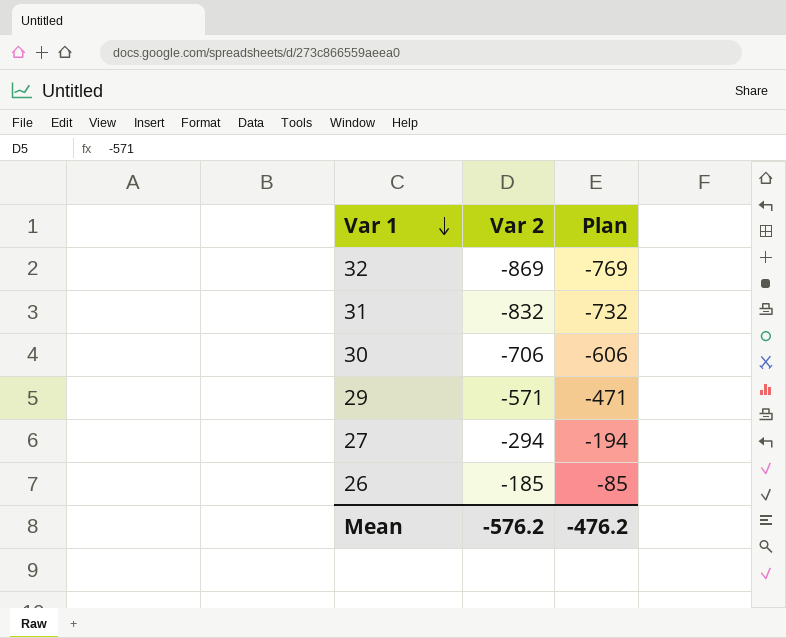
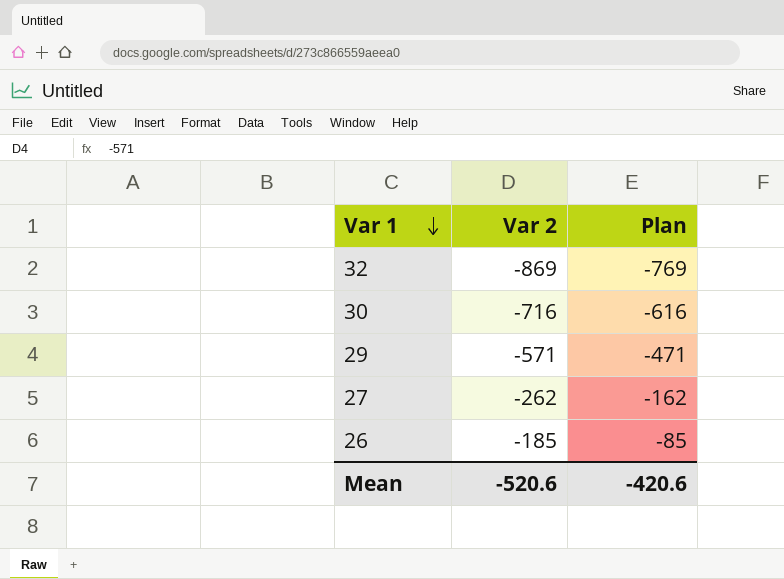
row 31: -832 | -732 -> none
30 | Var 2: -706 -> -716
30 | Plan: -606 -> -616
27 | Var 2: -294 -> -262
27 | Plan: -194 -> -162
Mean | Var 2: -576.2 -> -520.6
Mean | Plan: -476.2 -> -420.6

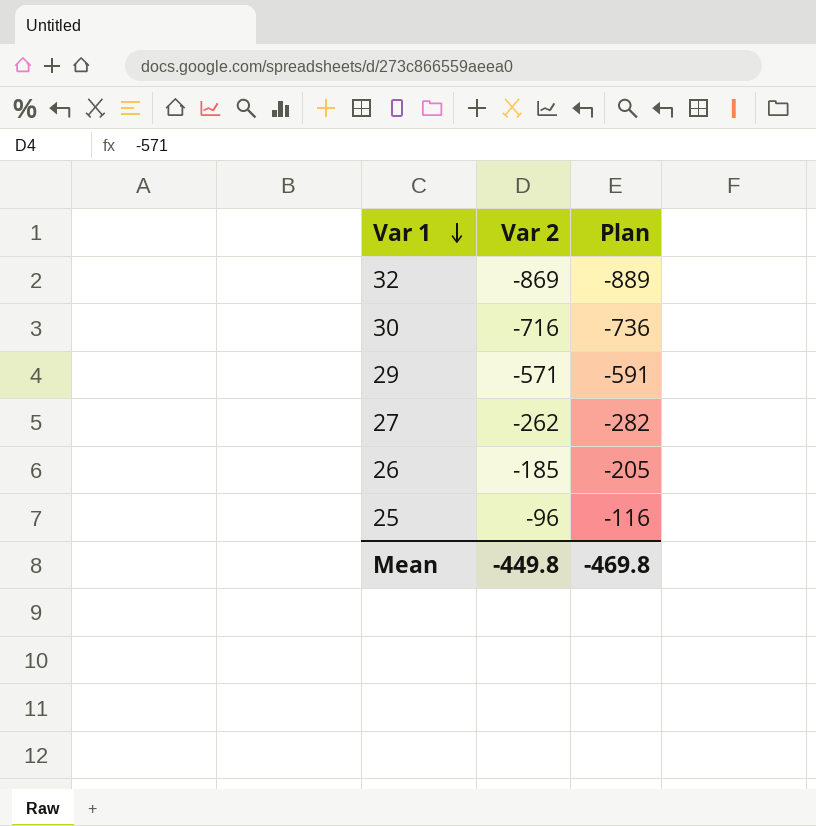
column Plan | formula: [Var 2] + 100 -> [Var 2] - 20
row 25: none -> -96 | -116
Mean | Var 2: -520.6 -> -449.8
Mean | Plan: -420.6 -> -469.8

